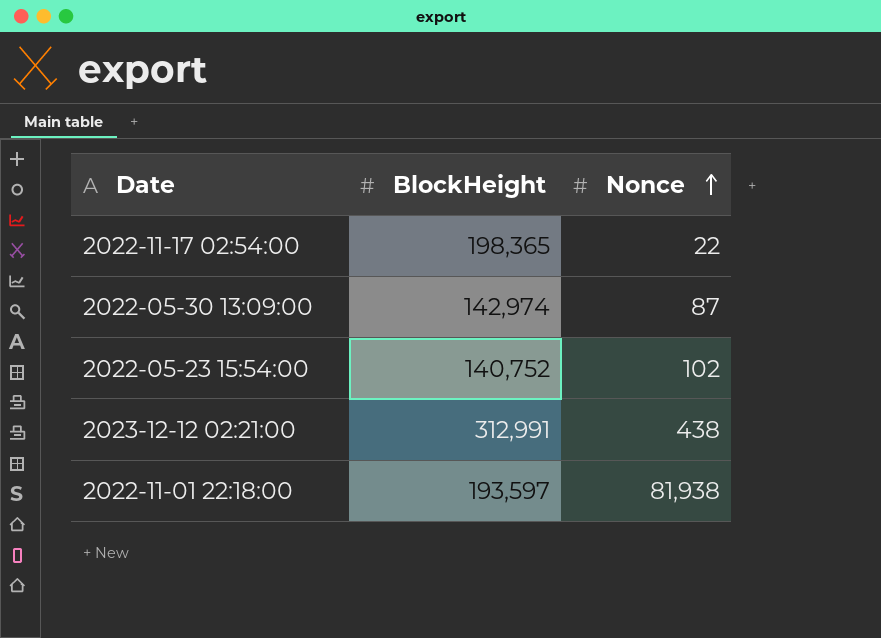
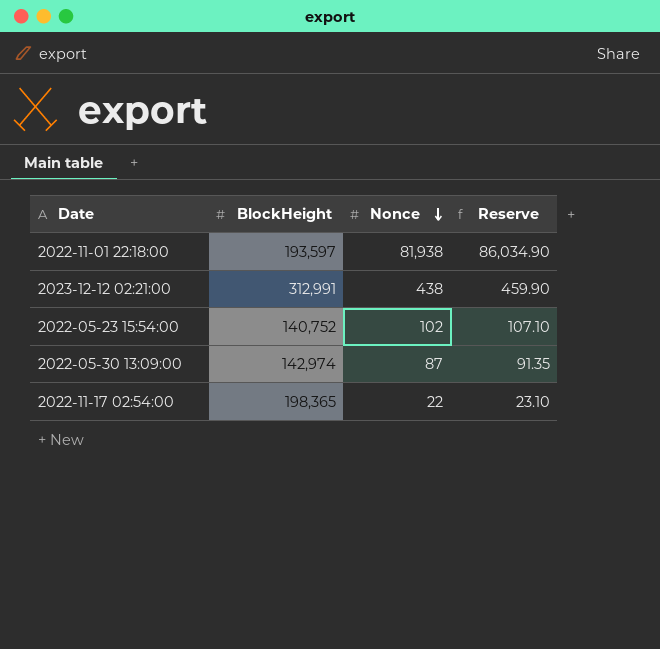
row order: Nonce ascending -> Nonce descending
column Reserve | formula: none -> [Nonce] * 1.05

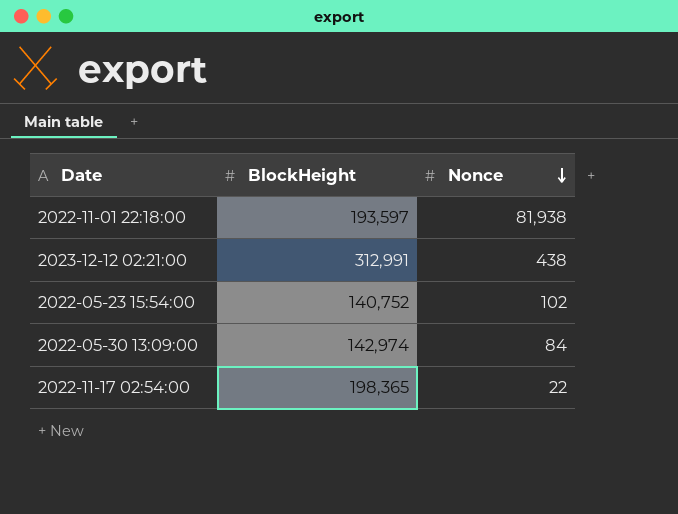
column Reserve | formula: [Nonce] * 1.05 -> none
2022-05-30 13:09:00 | Nonce: 87 -> 84

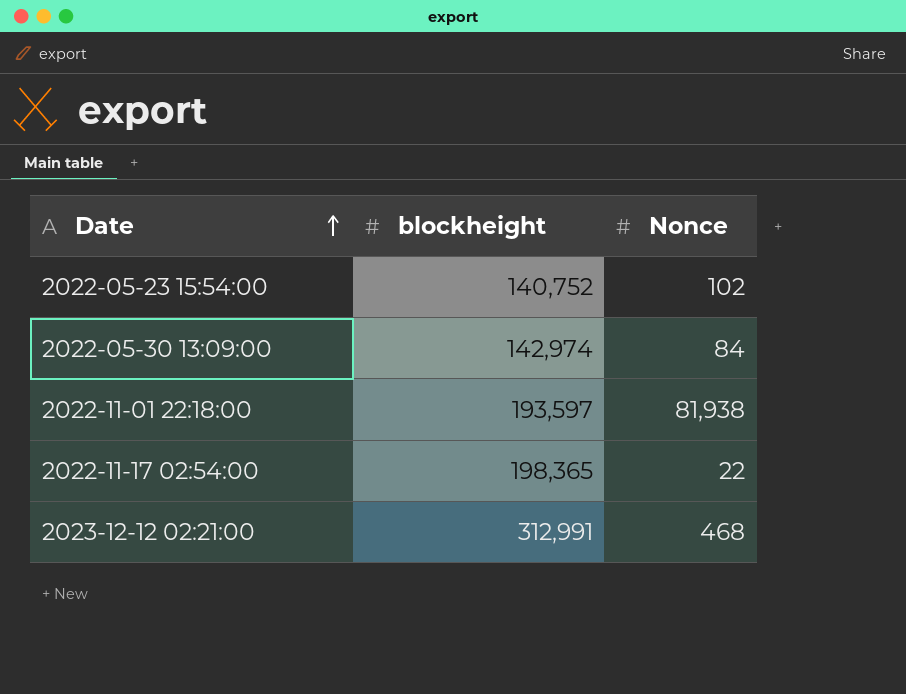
row order: Nonce descending -> Date ascending
column name: BlockHeight -> blockheight
2023-12-12 02:21:00 | Nonce: 438 -> 468

